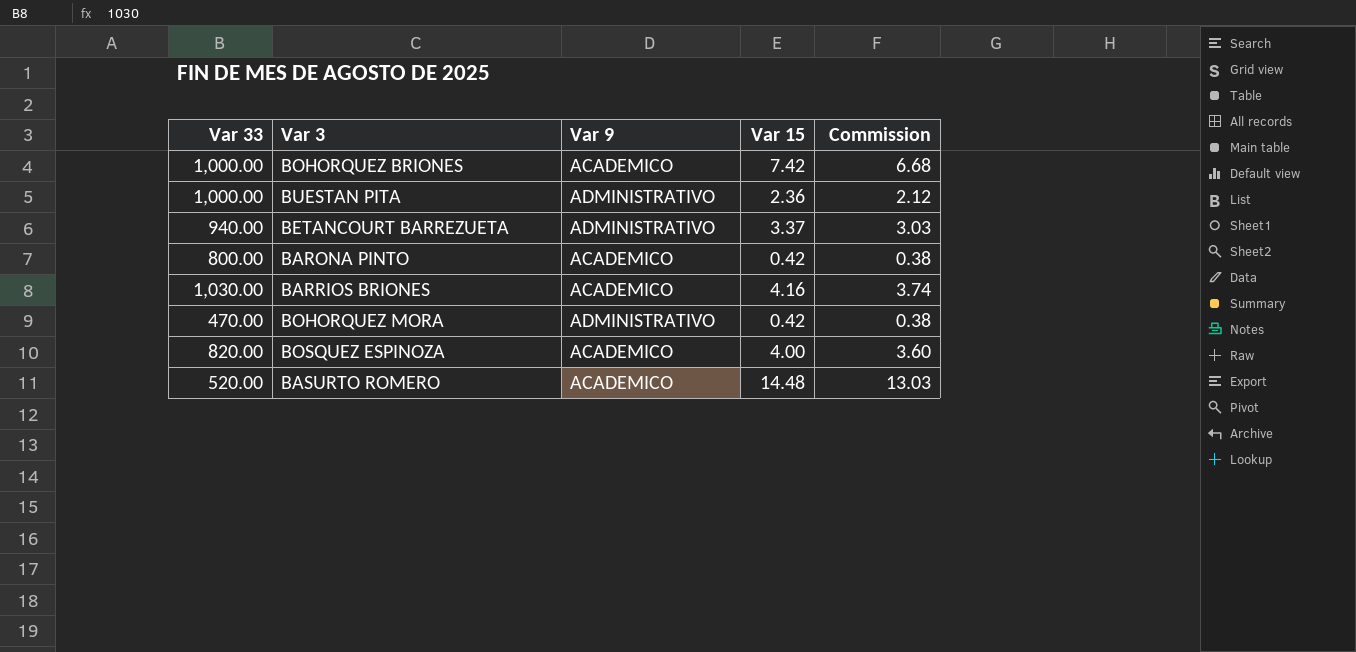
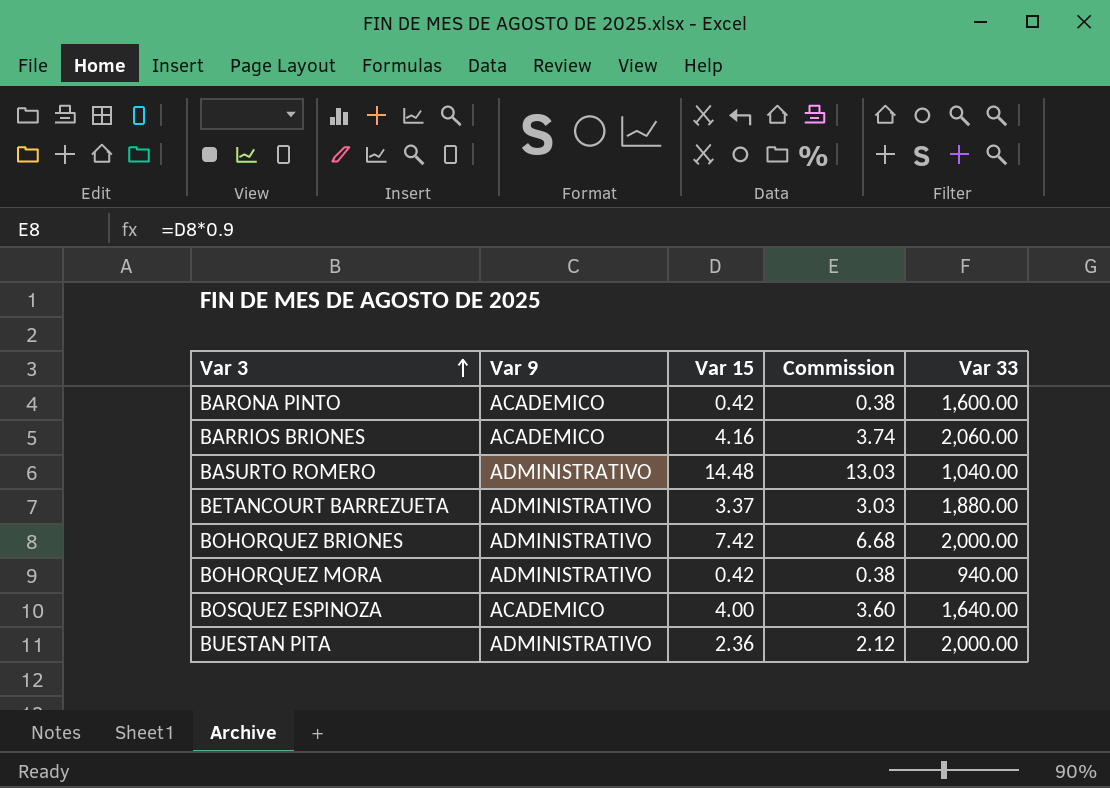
row order: none -> Var 3 ascending
column Var 33 | position: 1 -> 5
BARONA PINTO | Var 33: 800.00 -> 1,600.00
BARRIOS BRIONES | Var 33: 1,030.00 -> 2,060.00
BASURTO ROMERO | Var 9: ACADEMICO -> ADMINISTRATIVO
BASURTO ROMERO | Var 33: 520.00 -> 1,040.00
BETANCOURT BARREZUETA | Var 33: 940.00 -> 1,880.00
BOHORQUEZ BRIONES | Var 9: ACADEMICO -> ADMINISTRATIVO
BOHORQUEZ BRIONES | Var 33: 1,000.00 -> 2,000.00
BOHORQUEZ MORA | Var 33: 470.00 -> 940.00
BOSQUEZ ESPINOZA | Var 33: 820.00 -> 1,640.00
BUESTAN PITA | Var 33: 1,000.00 -> 2,000.00

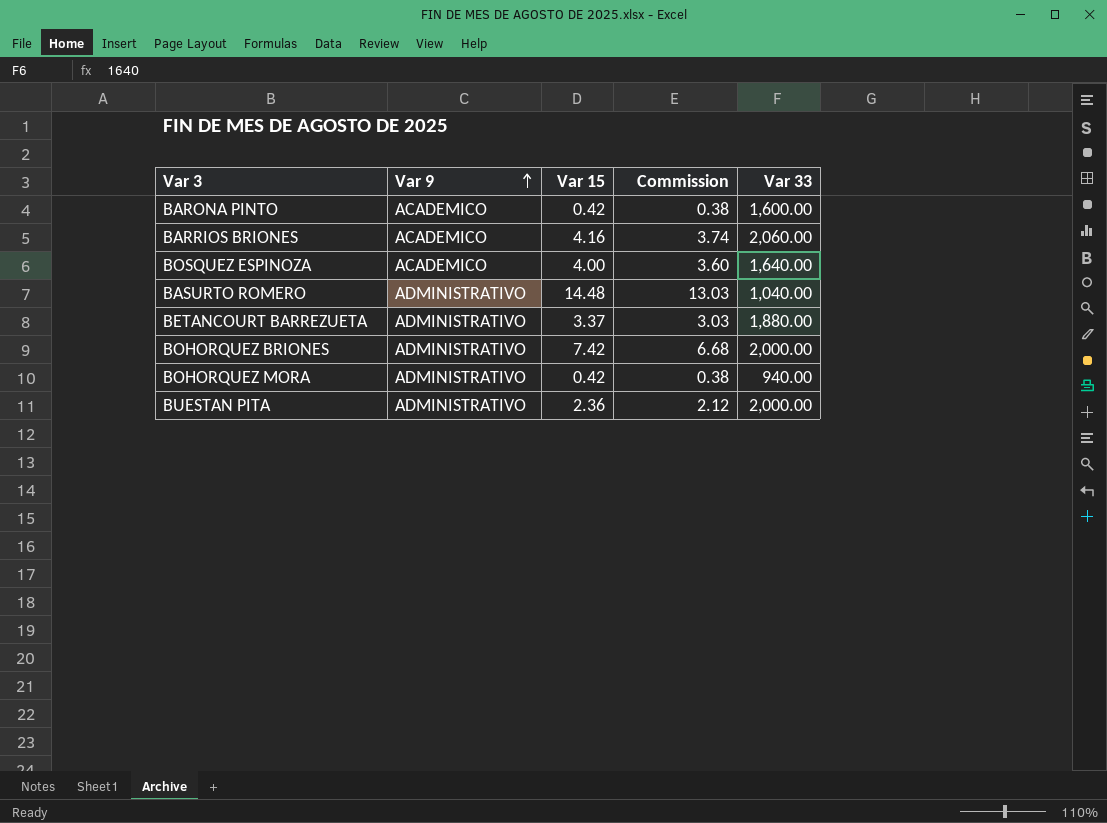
row order: Var 3 ascending -> Var 9 ascending

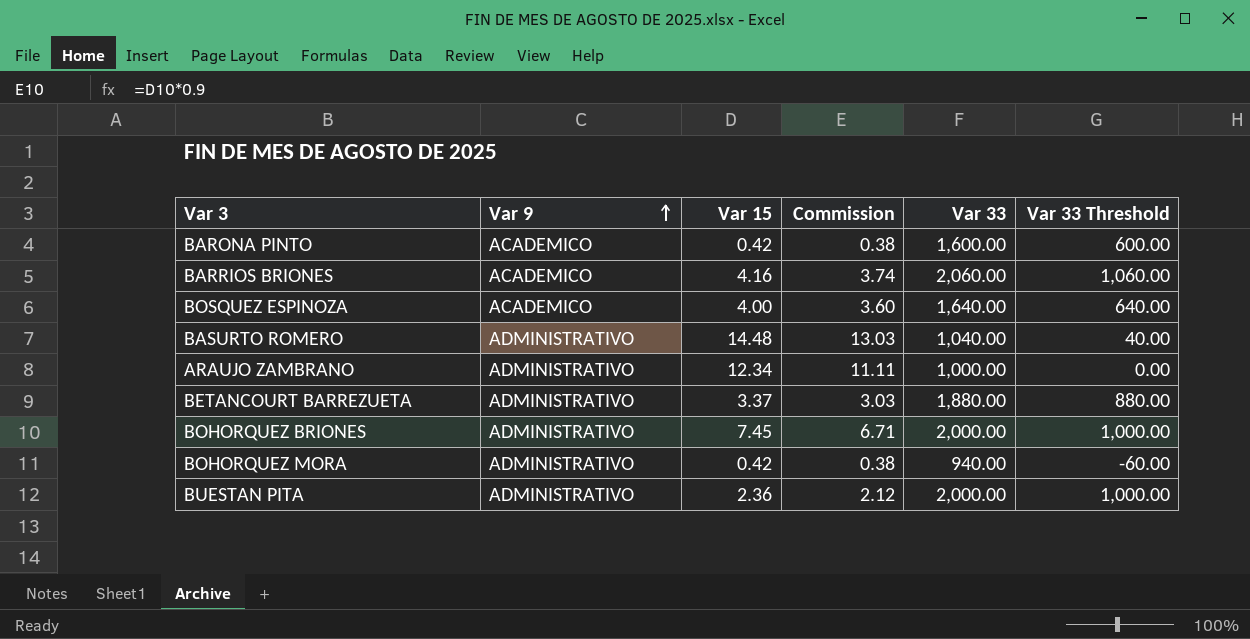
column Var 33 Threshold | formula: none -> [Var 33] - 1000
row ARAUJO ZAMBRANO: none -> ADMINISTRATIVO | 12.34 | 11.11 | 1,000.00 | 0.00
BOHORQUEZ BRIONES | Var 15: 7.42 -> 7.45
BOHORQUEZ BRIONES | Commission: 6.68 -> 6.71

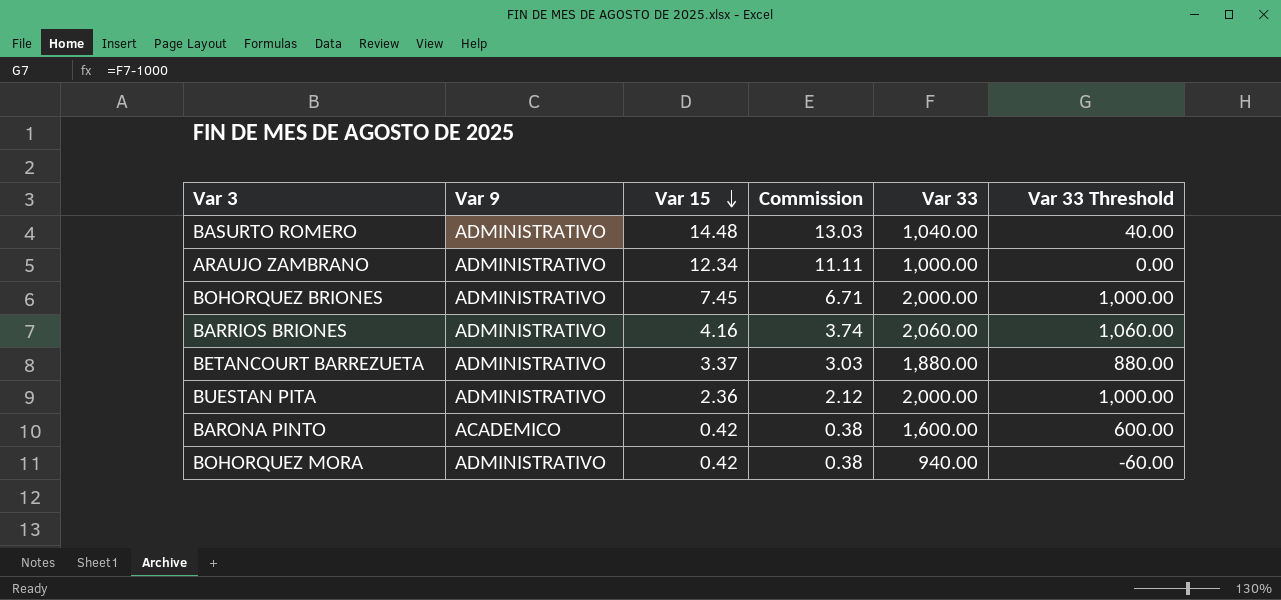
row order: Var 9 ascending -> Var 15 descending
row BOSQUEZ ESPINOZA: ACADEMICO | 4.00 | 3.60 | 1,640.00 | 640.00 -> none
BARRIOS BRIONES | Var 9: ACADEMICO -> ADMINISTRATIVO

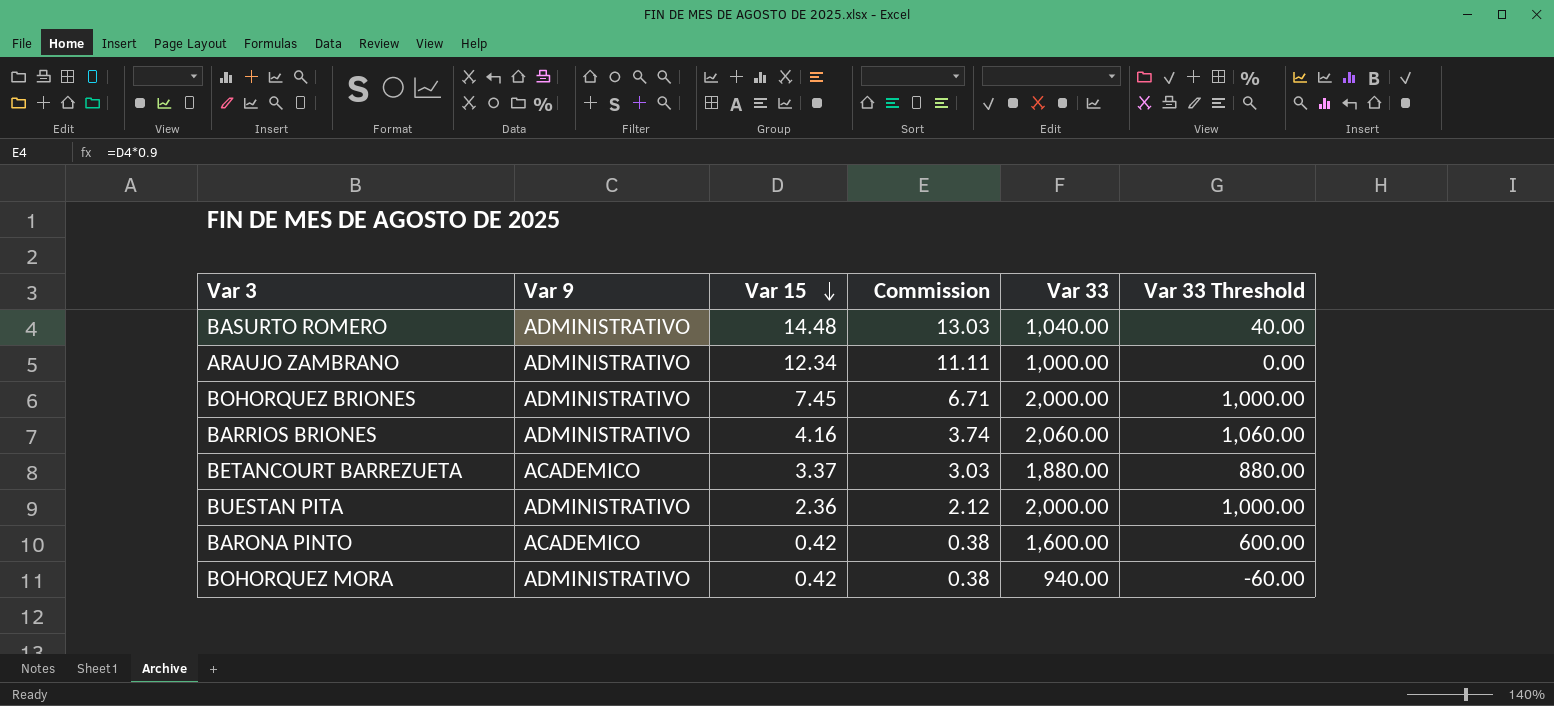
BETANCOURT BARREZUETA | Var 9: ADMINISTRATIVO -> ACADEMICO

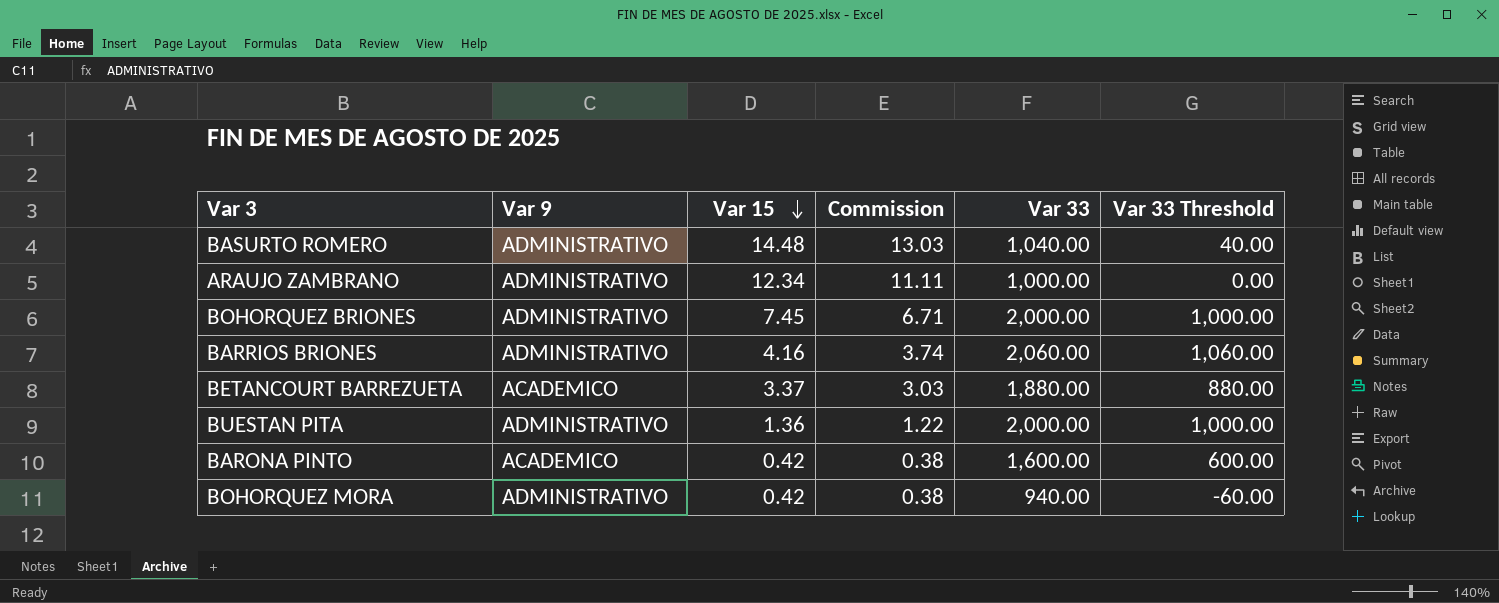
BUESTAN PITA | Var 15: 2.36 -> 1.36
BUESTAN PITA | Commission: 2.12 -> 1.22

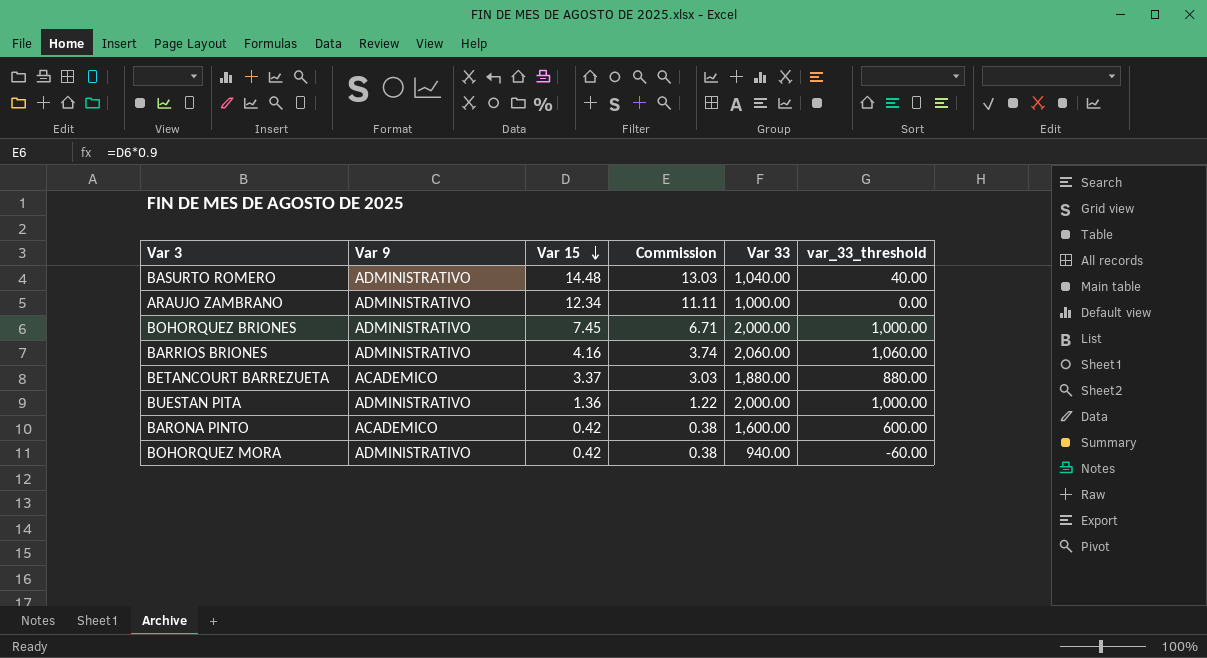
column name: Var 33 Threshold -> var_33_threshold

